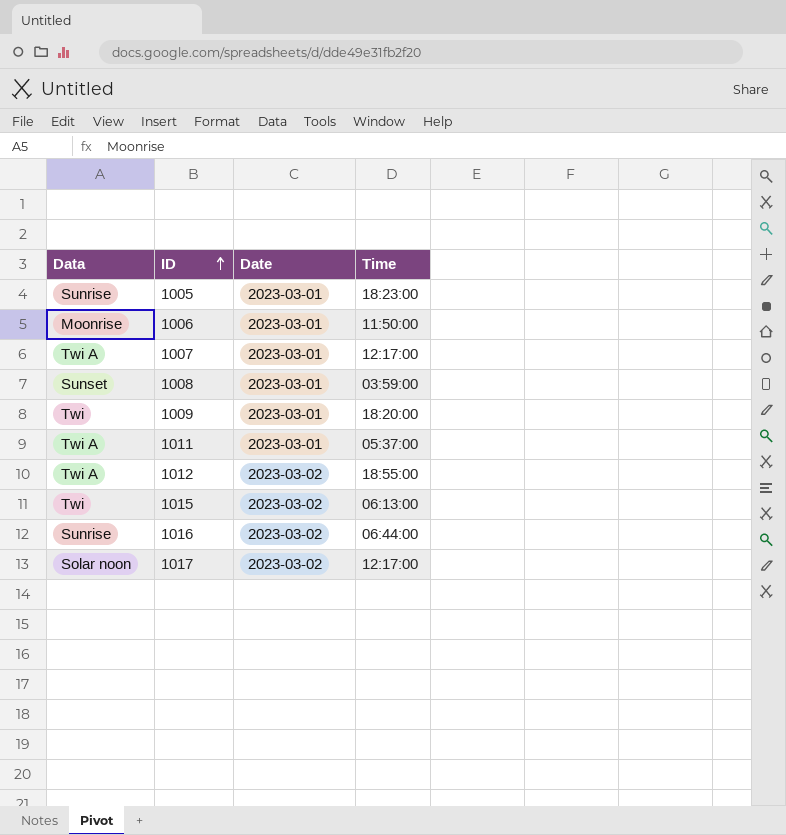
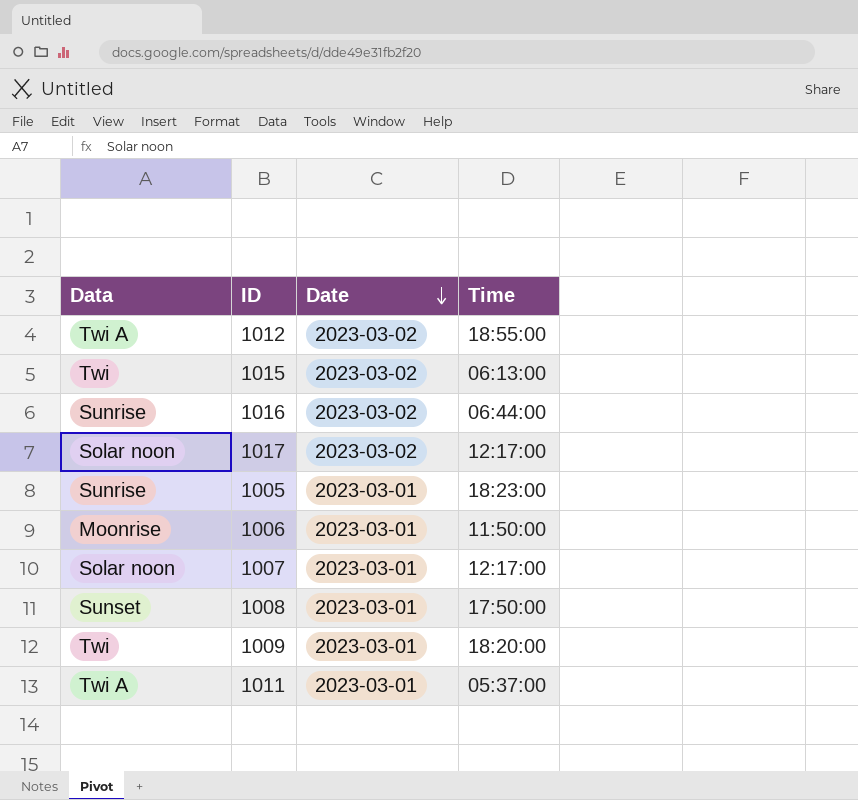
row order: ID ascending -> Date descending
1007 | Data: Twi A -> Solar noon
1008 | Time: 03:59:00 -> 17:50:00

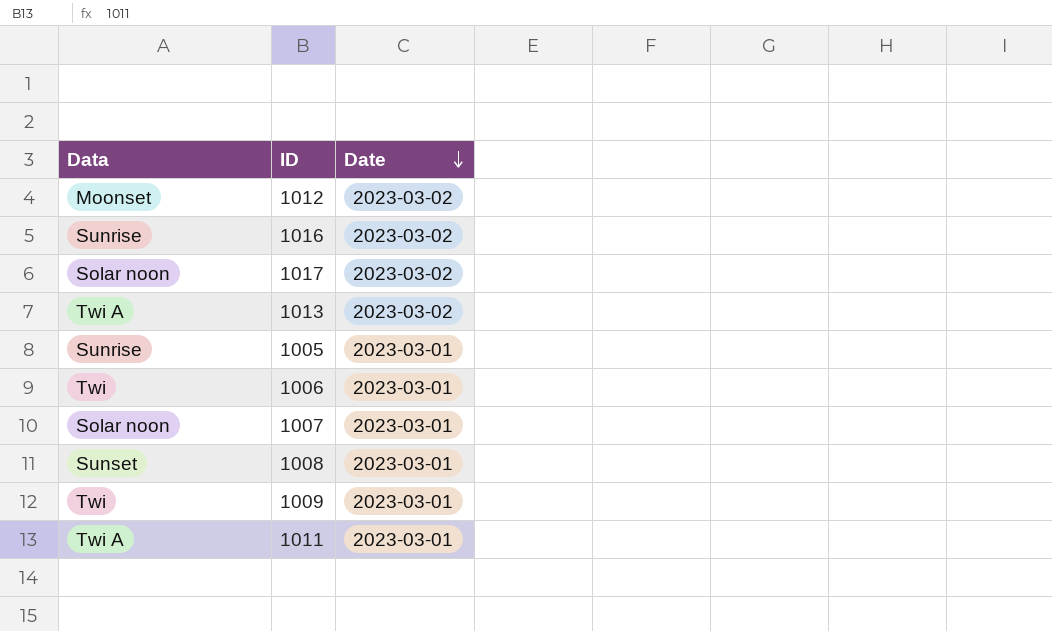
column Time | position: 4 -> none
row 1015: Twi | 2023-03-02 | 06:13:00 -> none
1012 | Data: Twi A -> Moonset
row 1013: none -> Twi A | 2023-03-02
1006 | Data: Moonrise -> Twi

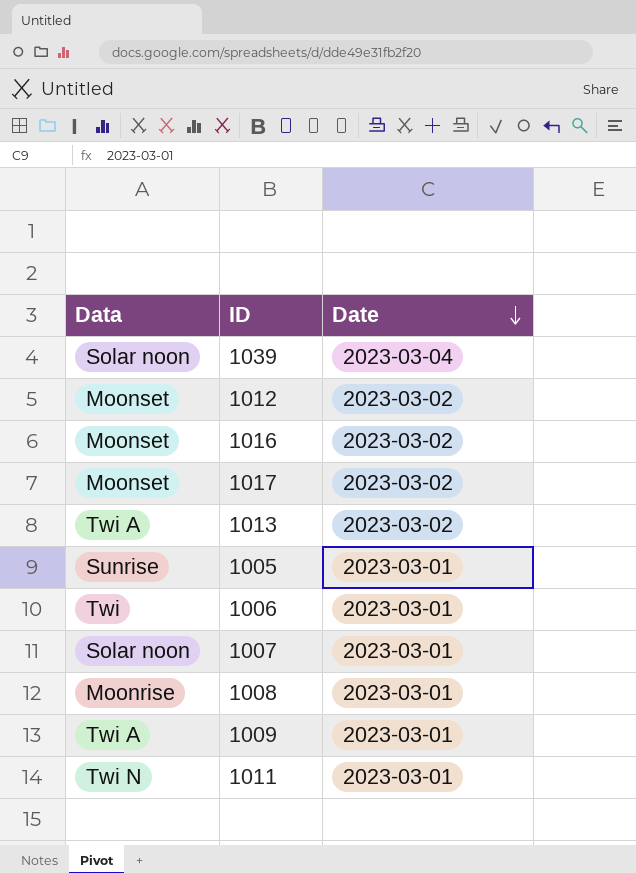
row 1039: none -> Solar noon | 2023-03-04
1016 | Data: Sunrise -> Moonset
1017 | Data: Solar noon -> Moonset
1008 | Data: Sunset -> Moonrise
1009 | Data: Twi -> Twi A
1011 | Data: Twi A -> Twi N

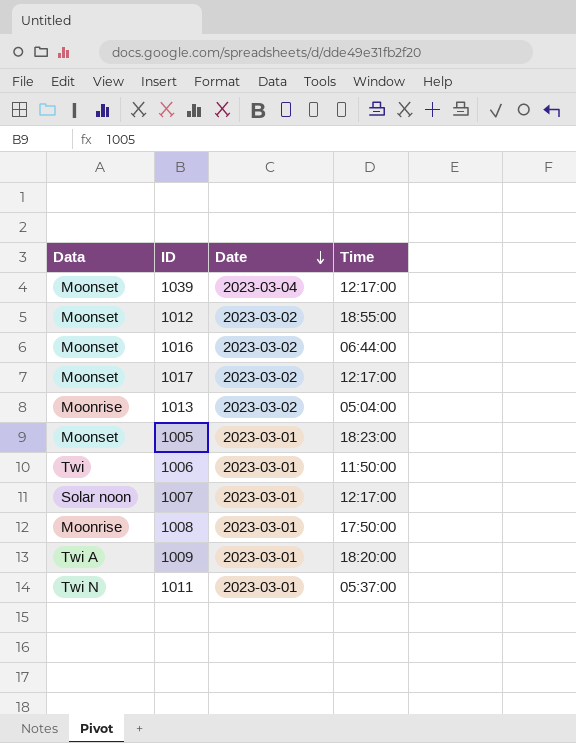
column Time | position: none -> 4
1039 | Data: Solar noon -> Moonset
1013 | Data: Twi A -> Moonrise
1005 | Data: Sunrise -> Moonset

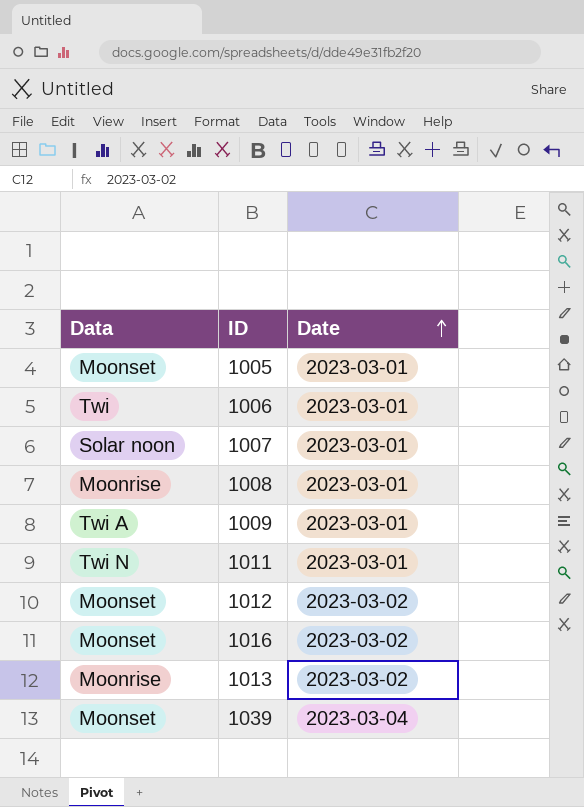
row order: Date descending -> Date ascending
column Time | position: 4 -> none
row 1017: Moonset | 2023-03-02 | 12:17:00 -> none

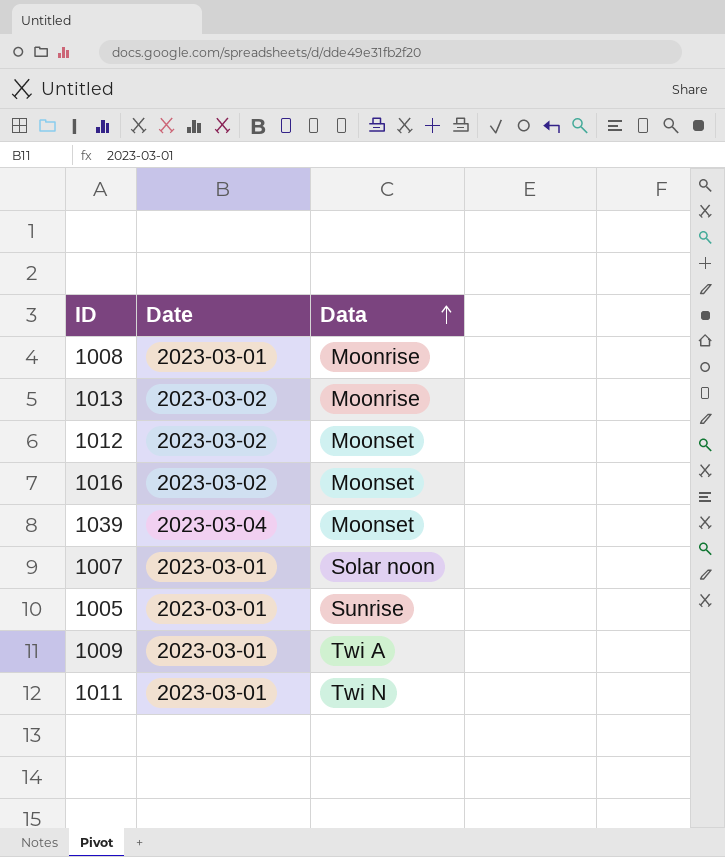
row order: Date ascending -> Data ascending
column Data | position: 1 -> 3
row 1006: Twi | 2023-03-01 -> none
1005 | Data: Moonset -> Sunrise

